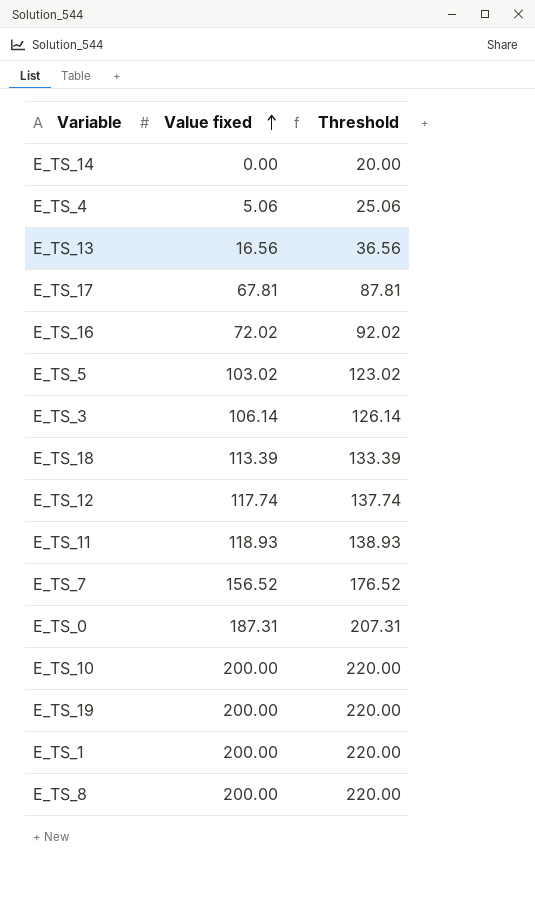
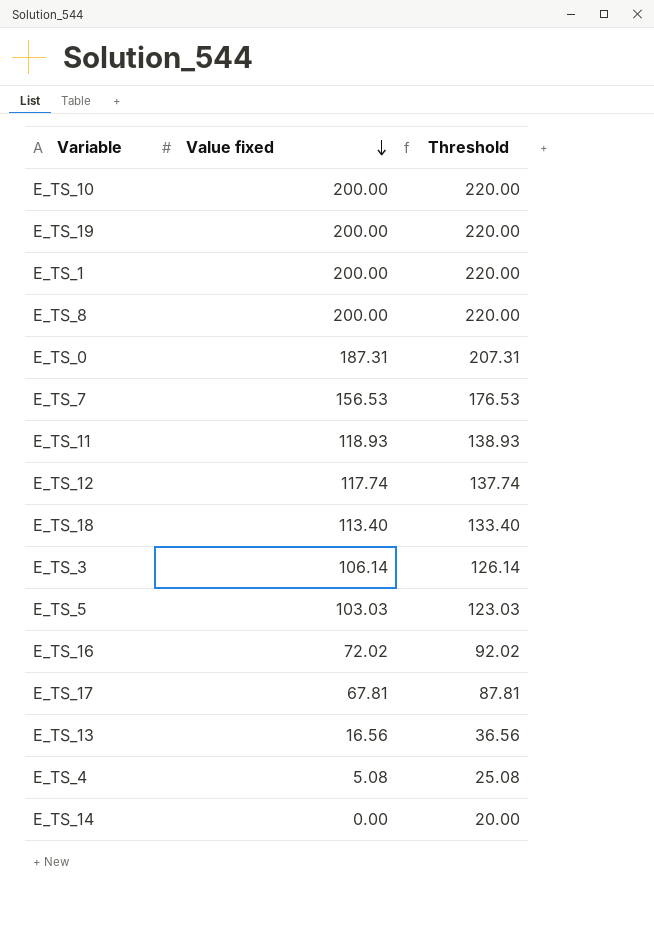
row order: Value fixed ascending -> Value fixed descending
E_TS_7 | Value fixed: 156.52 -> 156.53
E_TS_7 | Threshold: 176.52 -> 176.53
E_TS_18 | Value fixed: 113.39 -> 113.40
E_TS_18 | Threshold: 133.39 -> 133.40
E_TS_5 | Value fixed: 103.02 -> 103.03
E_TS_5 | Threshold: 123.02 -> 123.03
E_TS_4 | Value fixed: 5.06 -> 5.08
E_TS_4 | Threshold: 25.06 -> 25.08

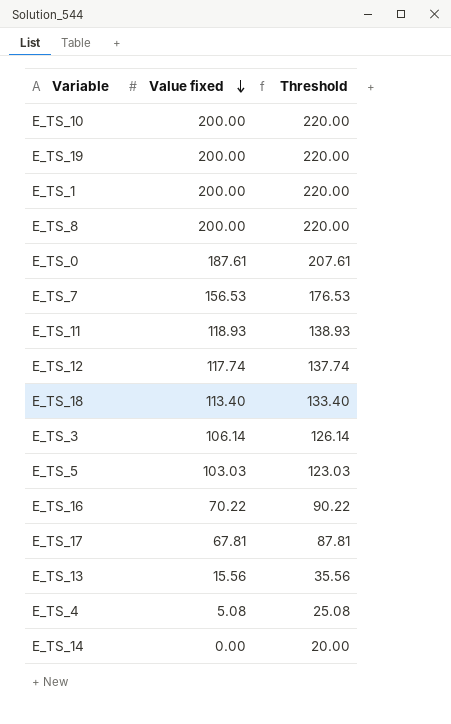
E_TS_0 | Value fixed: 187.31 -> 187.61
E_TS_0 | Threshold: 207.31 -> 207.61
E_TS_16 | Value fixed: 72.02 -> 70.22
E_TS_16 | Threshold: 92.02 -> 90.22
E_TS_13 | Value fixed: 16.56 -> 15.56
E_TS_13 | Threshold: 36.56 -> 35.56

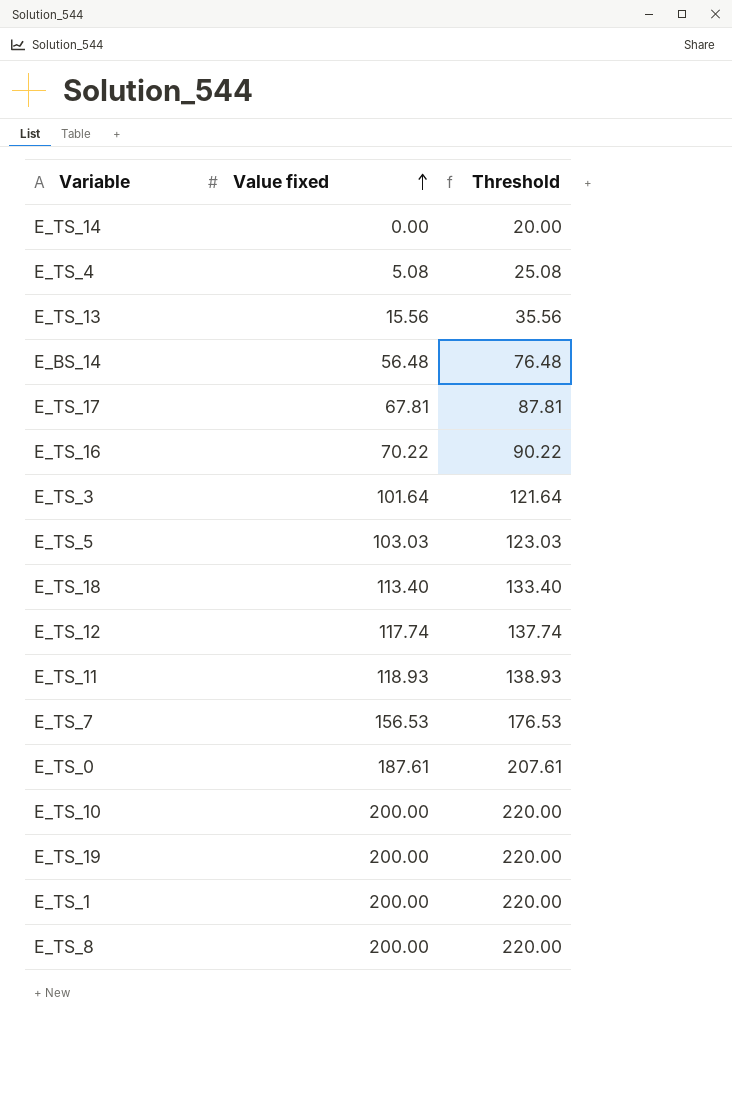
row order: Value fixed descending -> Value fixed ascending
row E_BS_14: none -> 56.48 | 76.48
E_TS_3 | Value fixed: 106.14 -> 101.64
E_TS_3 | Threshold: 126.14 -> 121.64

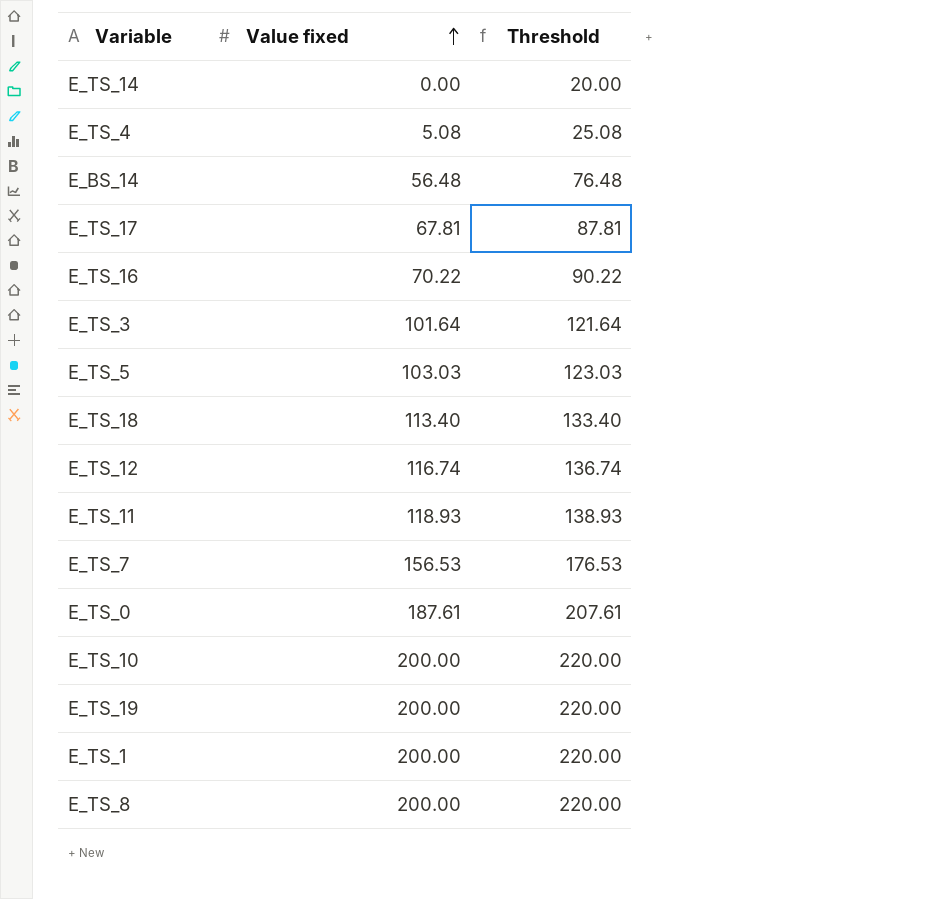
row E_TS_13: 15.56 | 35.56 -> none
E_TS_12 | Value fixed: 117.74 -> 116.74
E_TS_12 | Threshold: 137.74 -> 136.74

